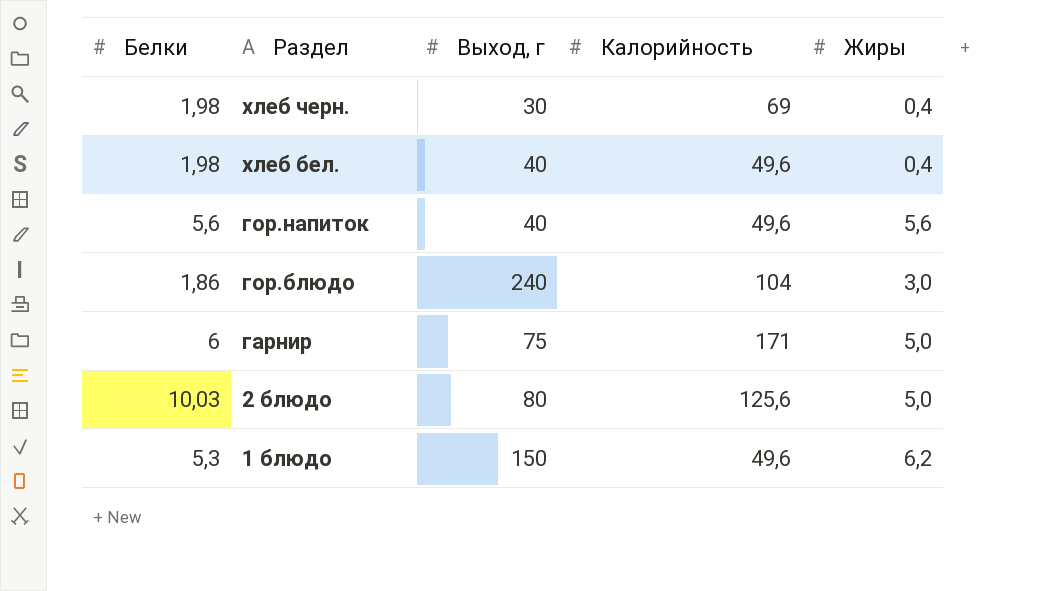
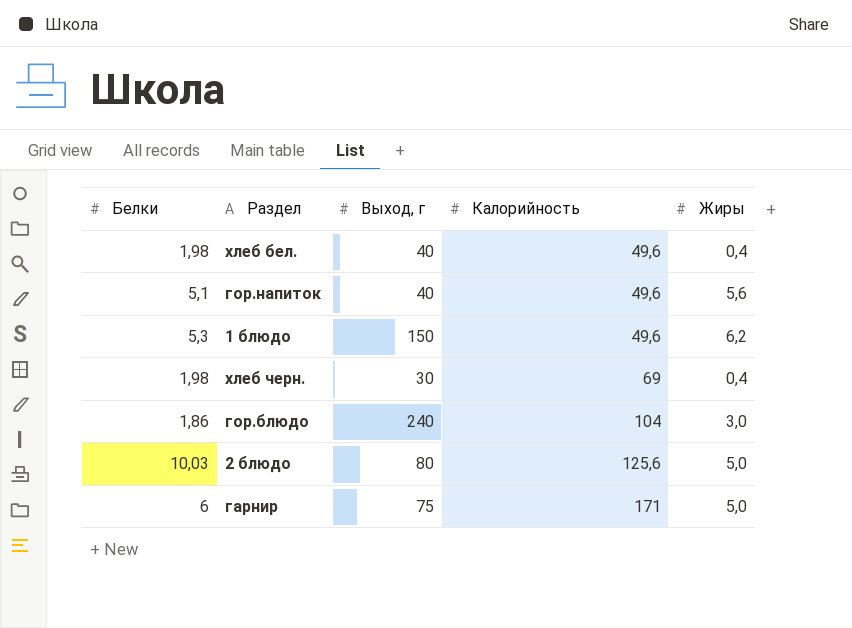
row order: Раздел descending -> Калорийность ascending
гор.напиток | Белки: 5,6 -> 5,1

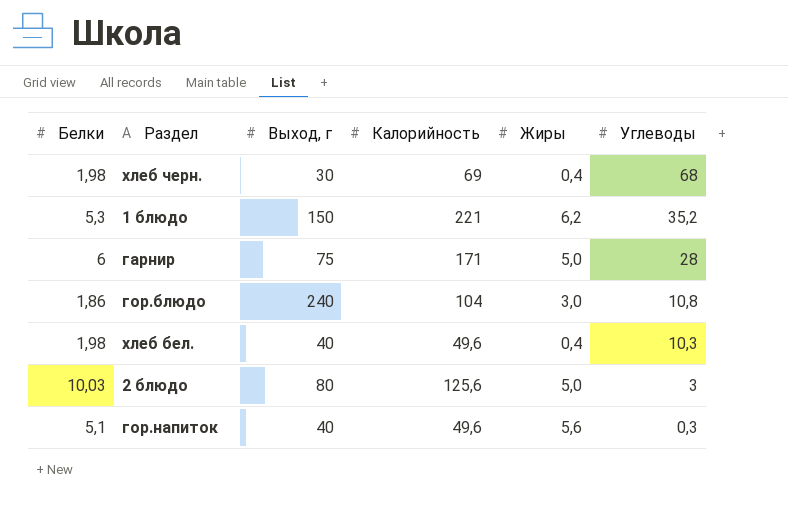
row order: Калорийность ascending -> Углеводы descending
column Углеводы | position: none -> 6
1 блюдо | Калорийность: 49,6 -> 221

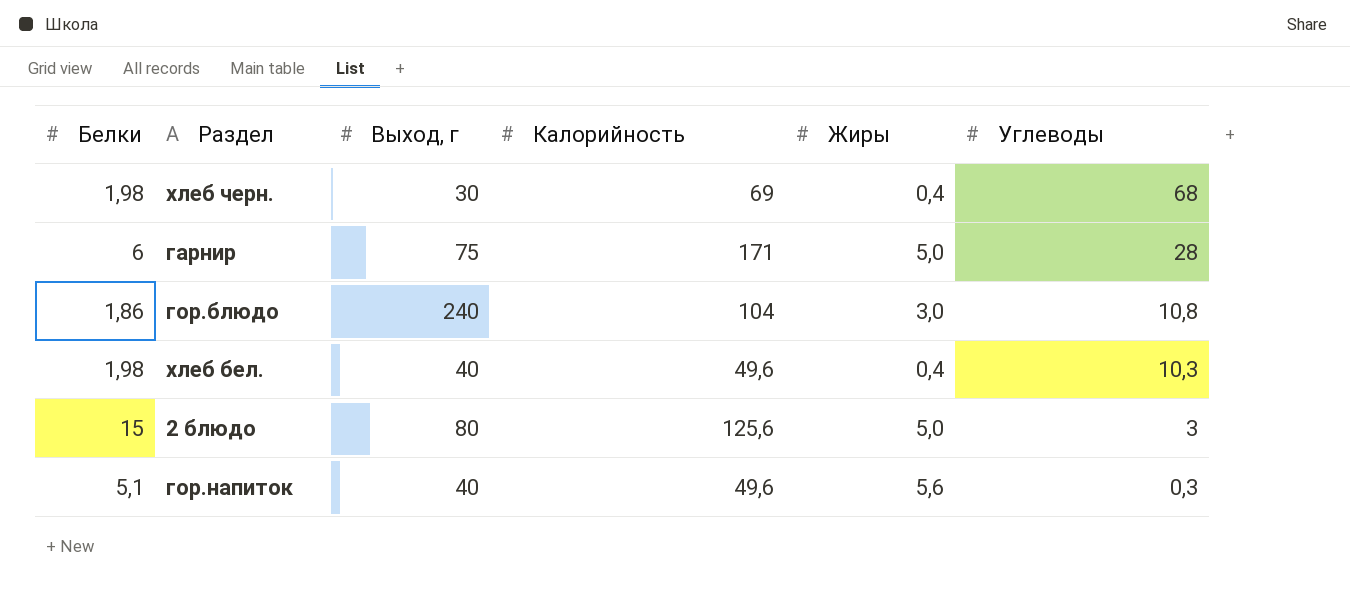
row 1 блюдо: 5,3 | 150 | 221 | 6,2 | 35,2 -> none
2 блюдо | Белки: 10,03 -> 15

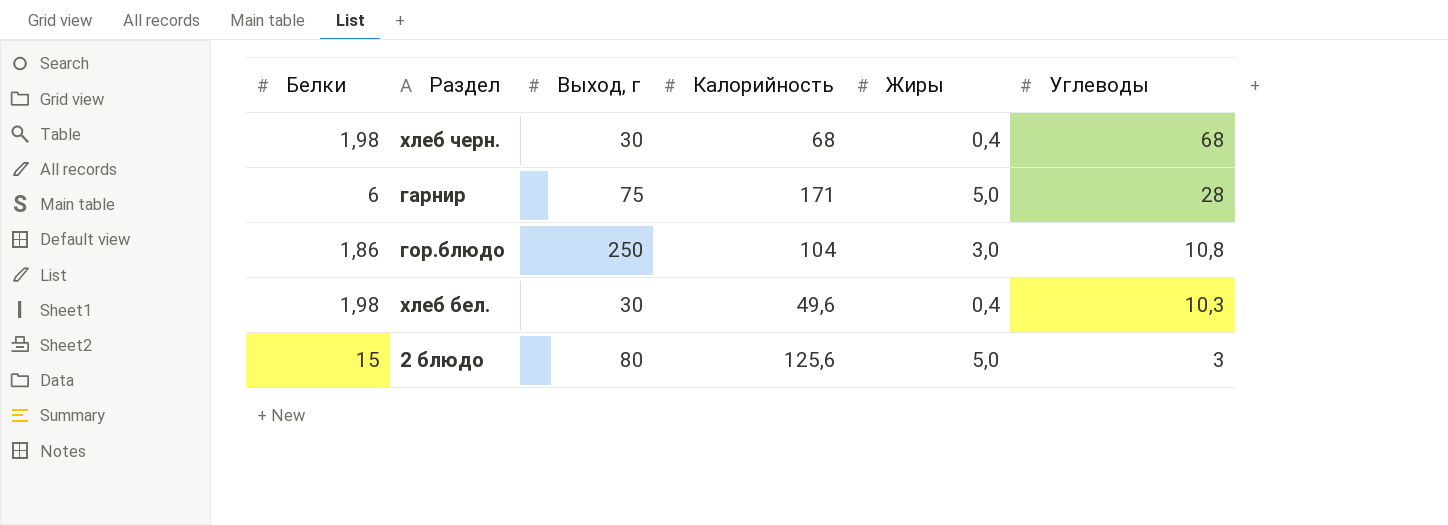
row гор.напиток: 5,1 | 40 | 49,6 | 5,6 | 0,3 -> none
хлеб черн. | Калорийность: 69 -> 68
гор.блюдо | Выход, г: 240 -> 250
хлеб бел. | Выход, г: 40 -> 30

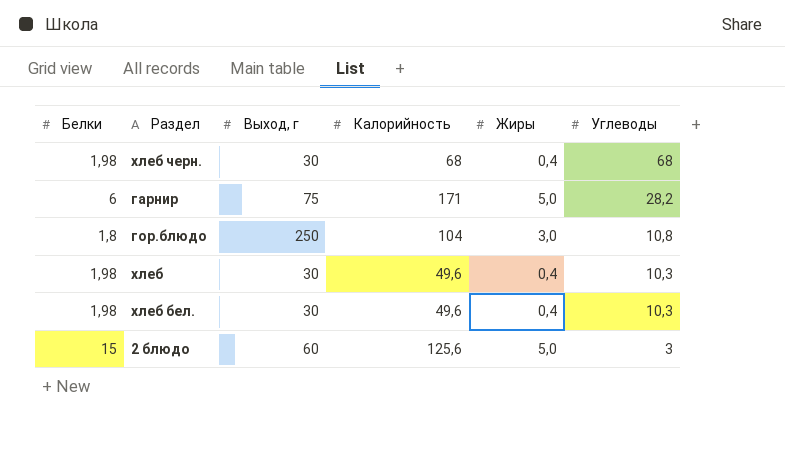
гарнир | Углеводы: 28 -> 28,2
гор.блюдо | Белки: 1,86 -> 1,8
row хлеб: none -> 1,98 | 30 | 49,6 | 0,4 | 10,3
2 блюдо | Выход, г: 80 -> 60

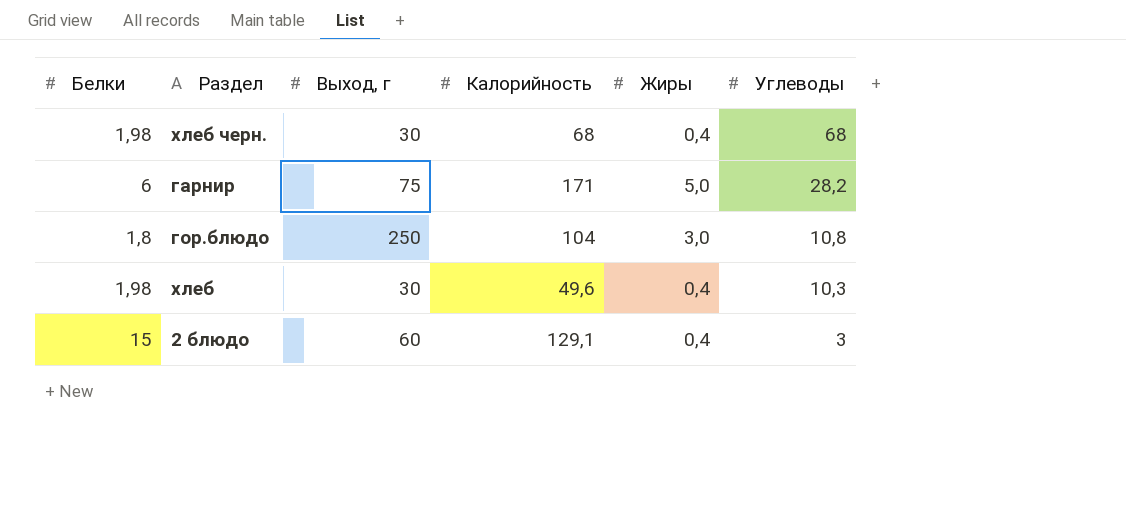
row хлеб бел.: 1,98 | 30 | 49,6 | 0,4 | 10,3 -> none
2 блюдо | Калорийность: 125,6 -> 129,1
2 блюдо | Жиры: 5,0 -> 0,4

